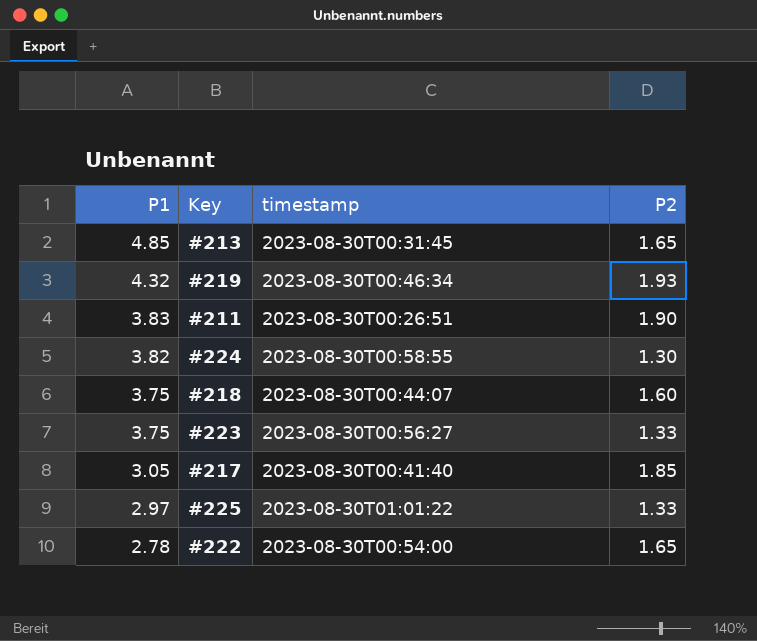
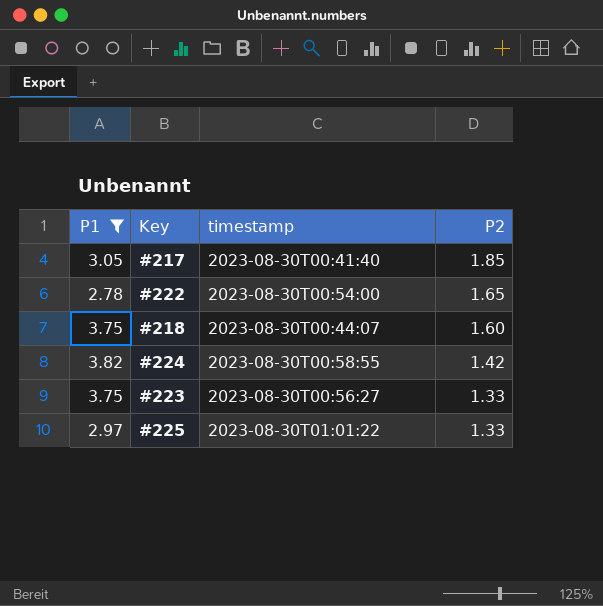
filter: none -> P1 <= 3.82
row order: P1 descending -> P2 descending
#224 | P2: 1.30 -> 1.42

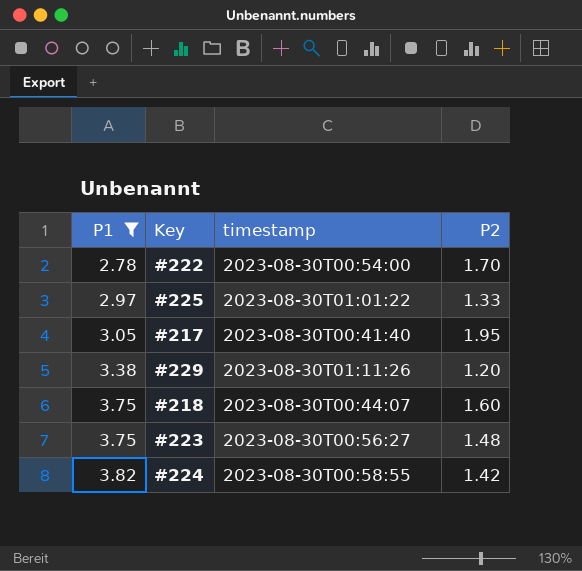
row order: P2 descending -> P1 ascending
#222 | P2: 1.65 -> 1.70
#217 | P2: 1.85 -> 1.95
row #229: none -> 3.38 | 2023-08-30T01:11:26 | 1.20
#223 | P2: 1.33 -> 1.48

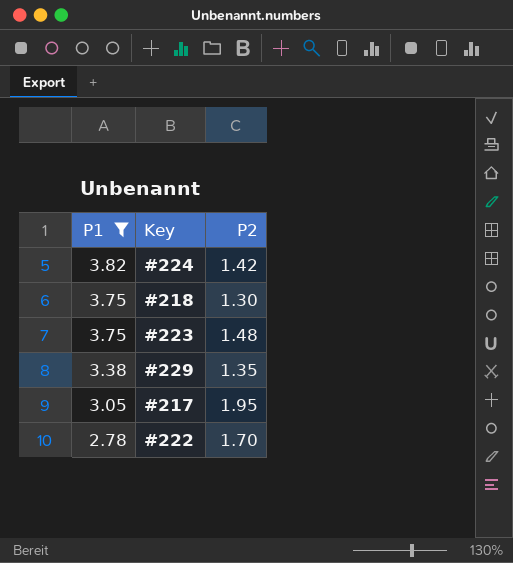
row order: P1 ascending -> P1 descending
column timestamp | position: 3 -> none
row #225: 2.97 | 2023-08-30T01:01:22 | 1.33 -> none
#218 | P2: 1.60 -> 1.30
#229 | P2: 1.20 -> 1.35

